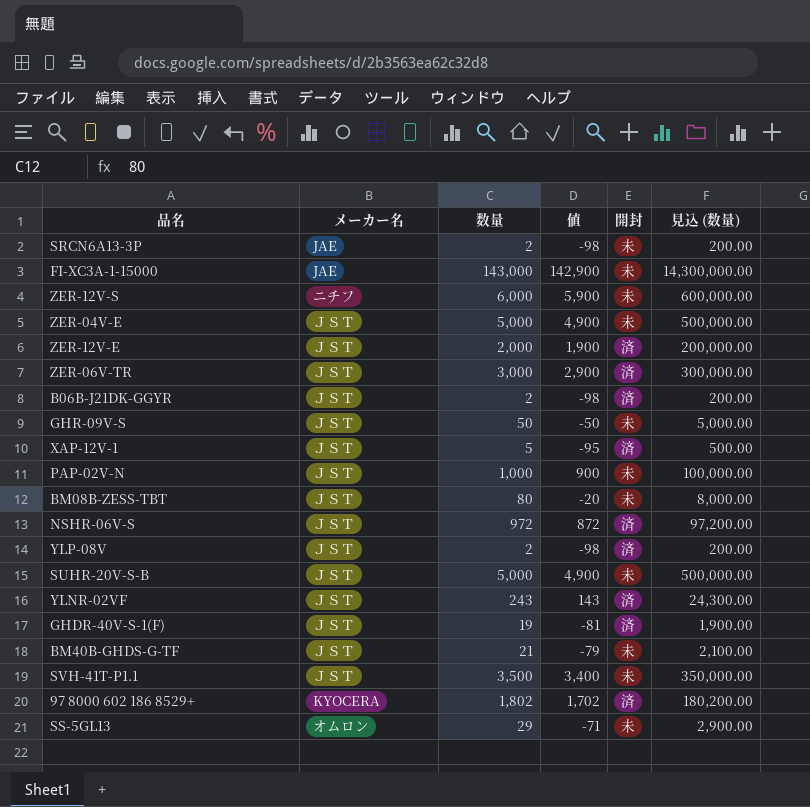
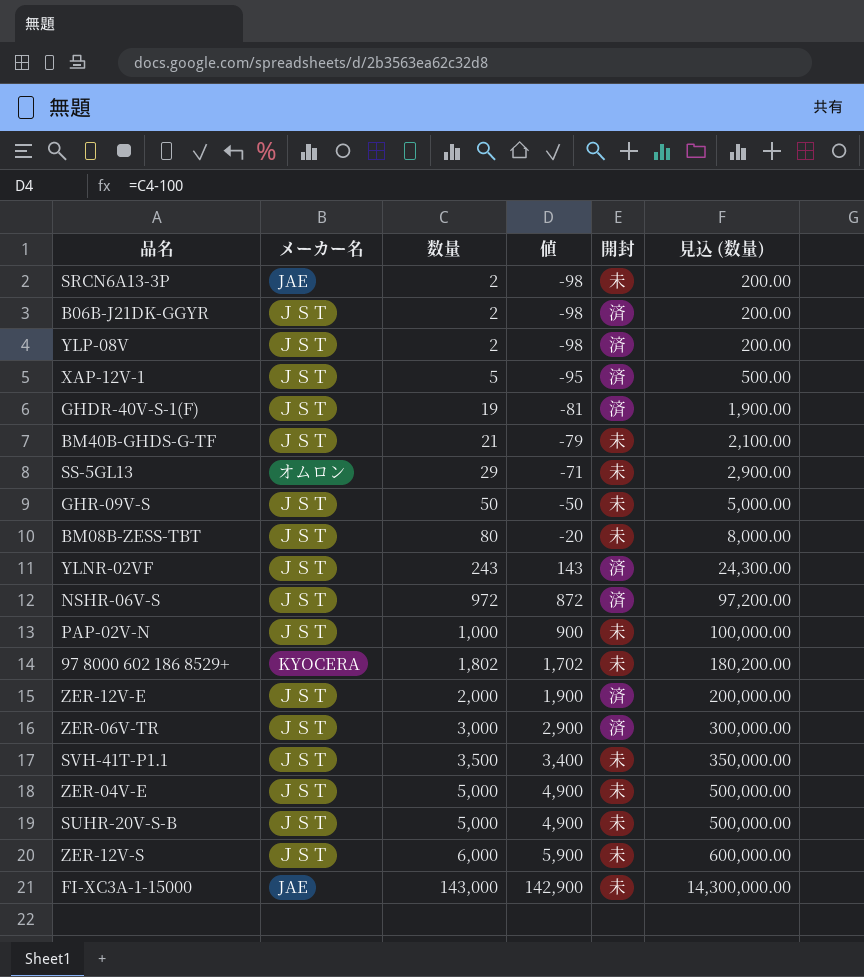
row order: none -> 数量 ascending
97 8000 602 186 8529+ | 開封: 済 -> 未
ZER-12V-S | メーカー名: ニチフ -> ＪＳＴ

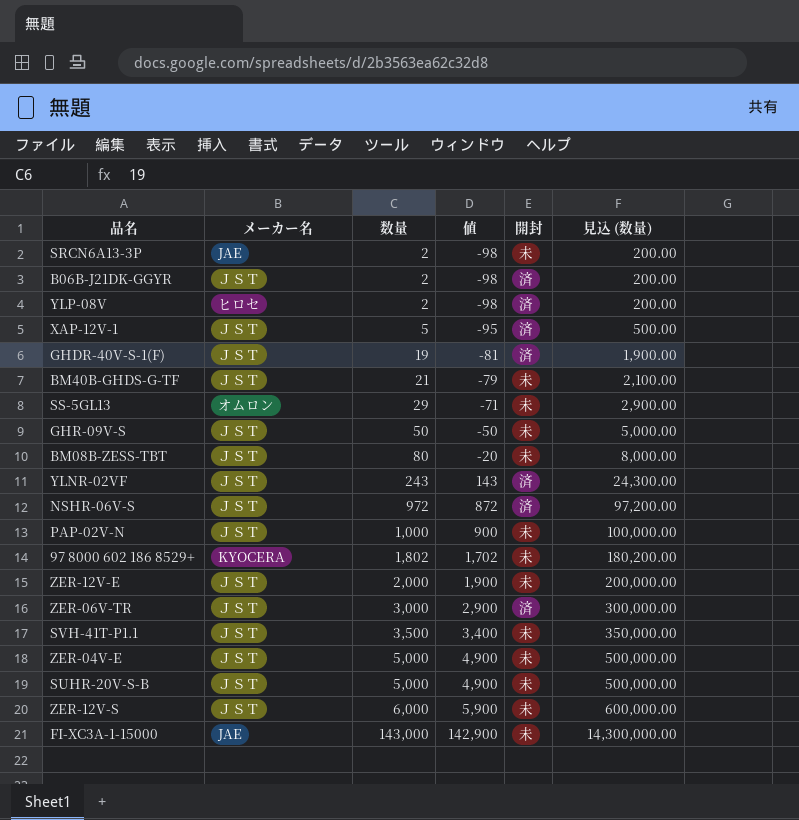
YLP-08V | メーカー名: ＪＳＴ -> ヒロセ
ZER-12V-E | 開封: 済 -> 未

